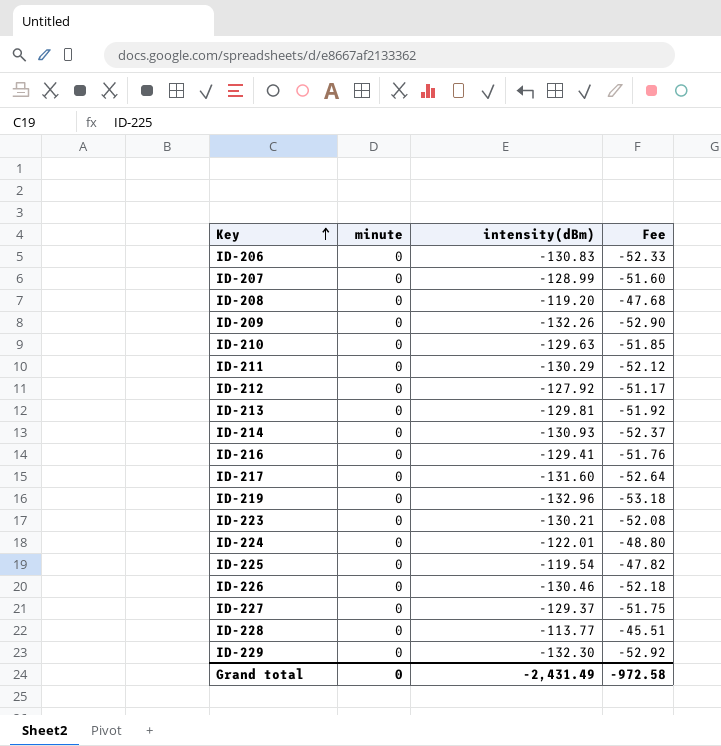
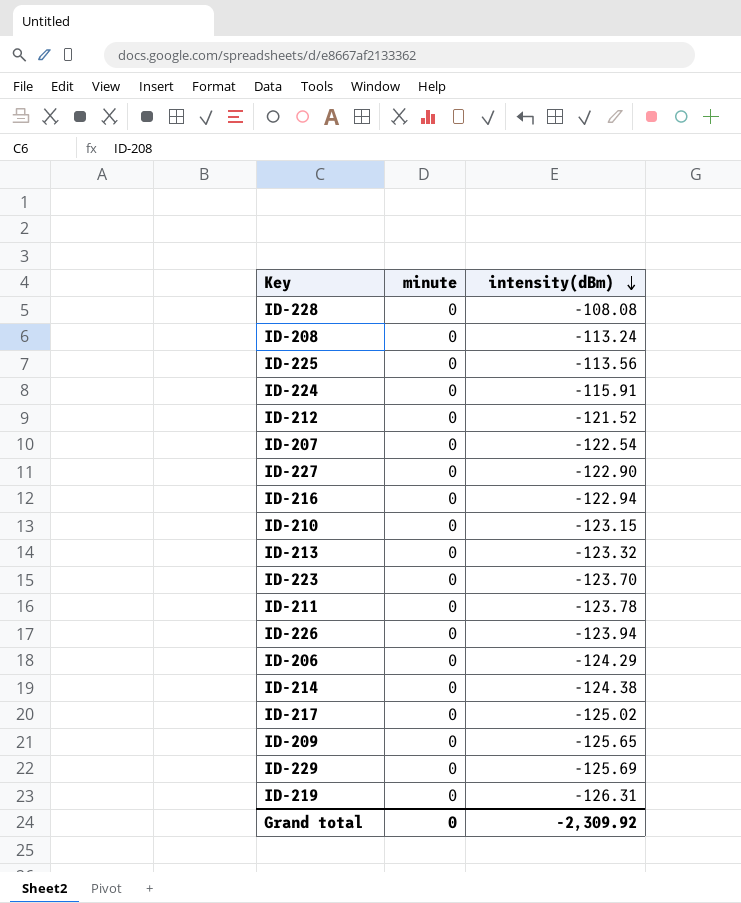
row order: Key ascending -> intensity(dBm) descending
column Fee | formula: [intensity(dBm)] * 0.4 -> none
ID-228 | intensity(dBm): -113.77 -> -108.08
ID-208 | intensity(dBm): -119.20 -> -113.24
ID-225 | intensity(dBm): -119.54 -> -113.56
ID-224 | intensity(dBm): -122.01 -> -115.91
ID-212 | intensity(dBm): -127.92 -> -121.52
ID-207 | intensity(dBm): -128.99 -> -122.54
ID-227 | intensity(dBm): -129.37 -> -122.90
ID-216 | intensity(dBm): -129.41 -> -122.94
ID-210 | intensity(dBm): -129.63 -> -123.15
ID-213 | intensity(dBm): -129.81 -> -123.32
ID-223 | intensity(dBm): -130.21 -> -123.70
ID-211 | intensity(dBm): -130.29 -> -123.78
ID-226 | intensity(dBm): -130.46 -> -123.94
ID-206 | intensity(dBm): -130.83 -> -124.29
ID-214 | intensity(dBm): -130.93 -> -124.38
ID-217 | intensity(dBm): -131.60 -> -125.02
ID-209 | intensity(dBm): -132.26 -> -125.65
ID-229 | intensity(dBm): -132.30 -> -125.69
ID-219 | intensity(dBm): -132.96 -> -126.31
Grand total | intensity(dBm): -2,431.49 -> -2,309.92

